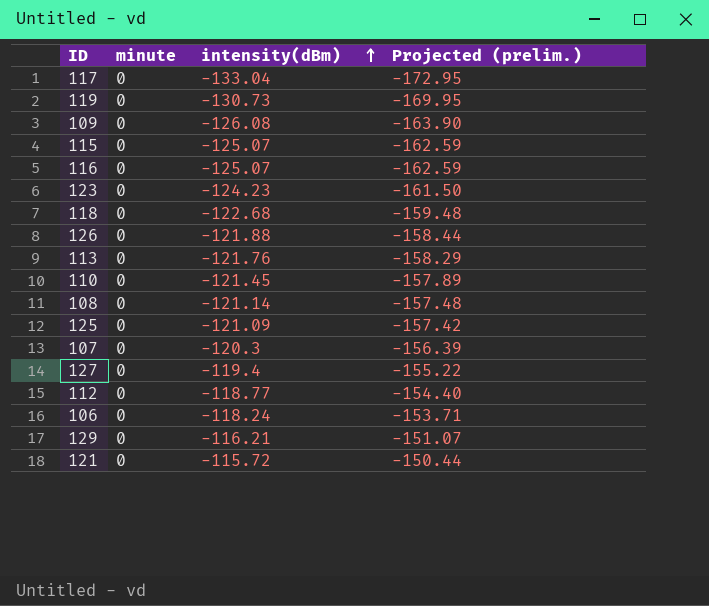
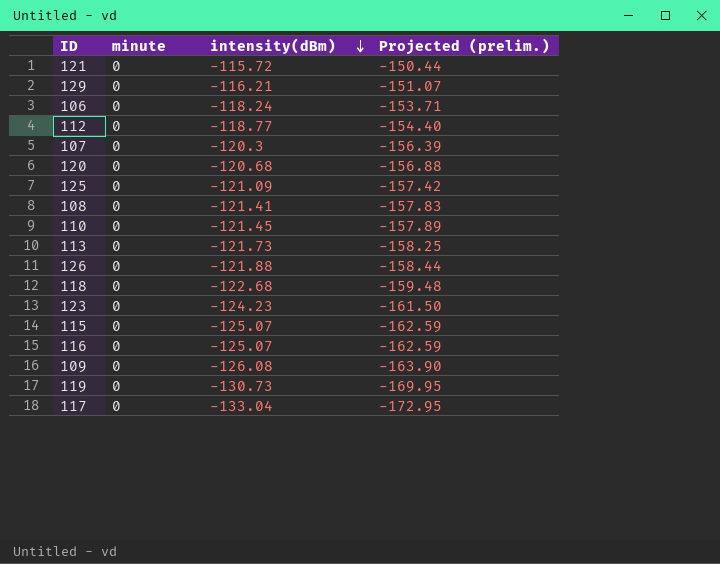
row order: intensity(dBm) ascending -> intensity(dBm) descending
row 127: 0 | -119.4 | -155.22 -> none
row 120: none -> 0 | -120.68 | -156.88
108 | intensity(dBm): -121.14 -> -121.41
108 | Projected (prelim.): -157.48 -> -157.83
113 | intensity(dBm): -121.76 -> -121.73
113 | Projected (prelim.): -158.29 -> -158.25

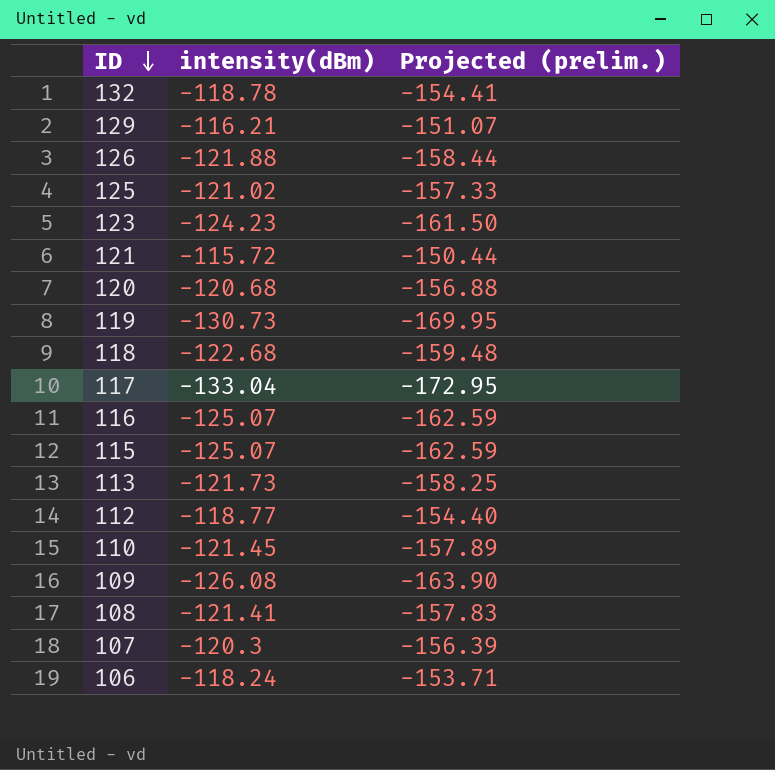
row order: intensity(dBm) descending -> ID descending
column minute | position: 2 -> none
row 132: none -> -118.78 | -154.41
125 | intensity(dBm): -121.09 -> -121.02
125 | Projected (prelim.): -157.42 -> -157.33

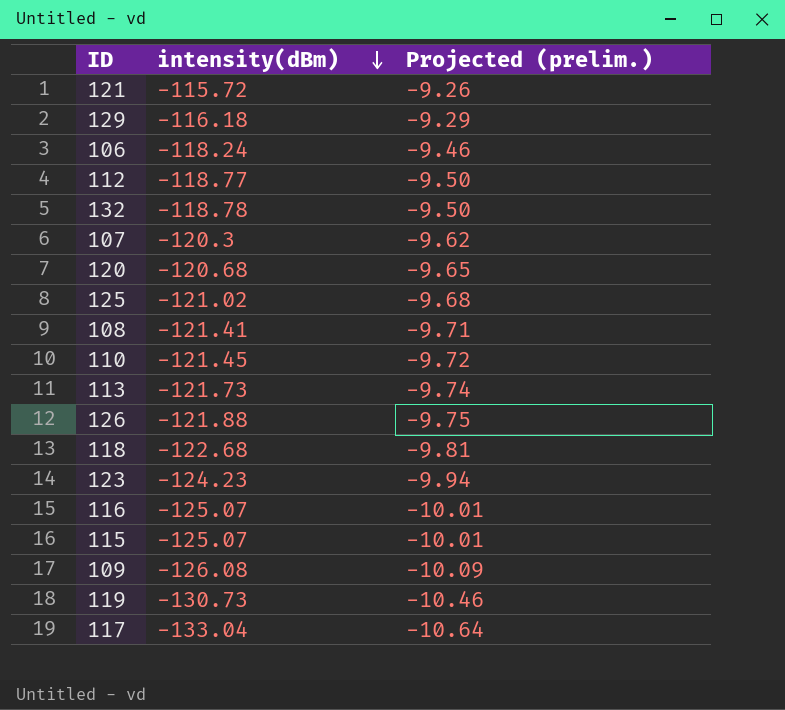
row order: ID descending -> intensity(dBm) descending
column Projected (prelim.) | formula: [intensity(dBm)] * 1.3 -> [intensity(dBm)] * 0.08
129 | intensity(dBm): -116.21 -> -116.18

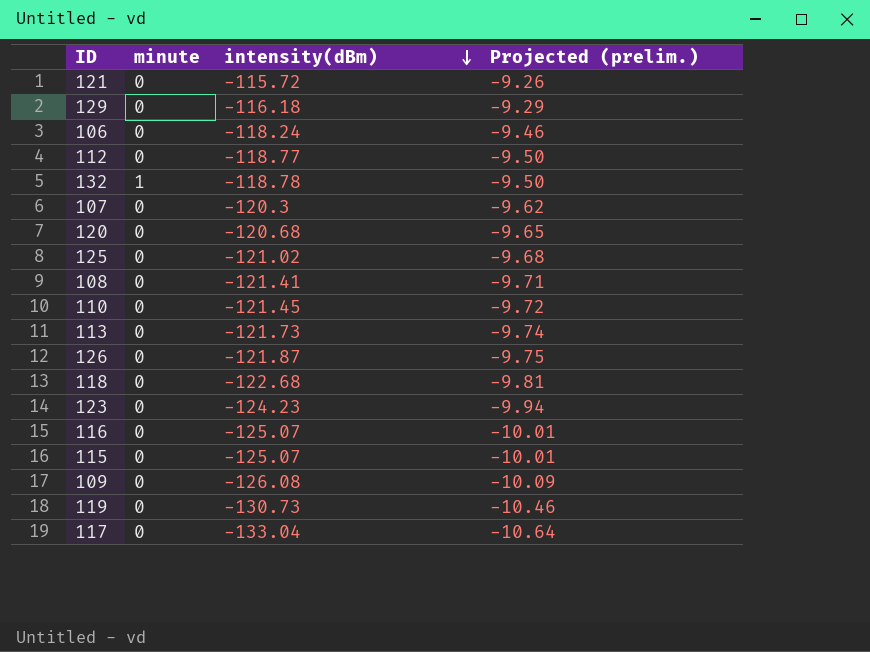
column minute | position: none -> 2
126 | intensity(dBm): -121.88 -> -121.87

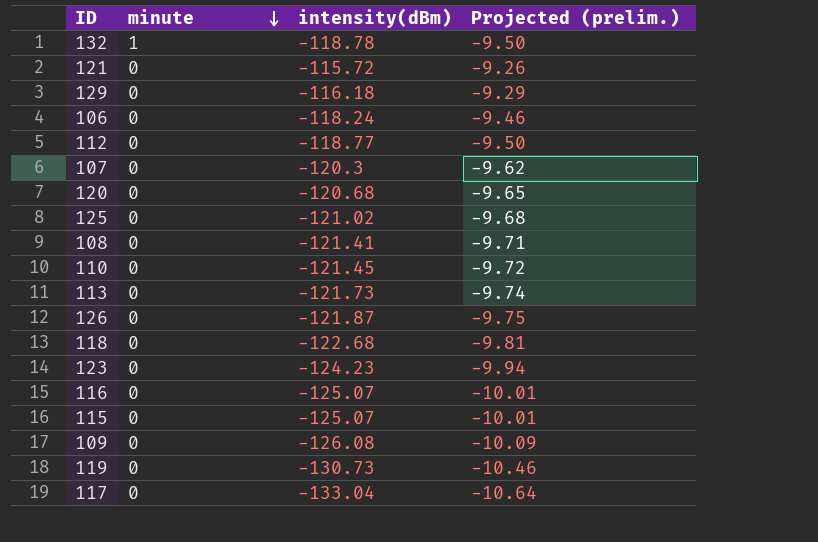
row order: intensity(dBm) descending -> minute descending

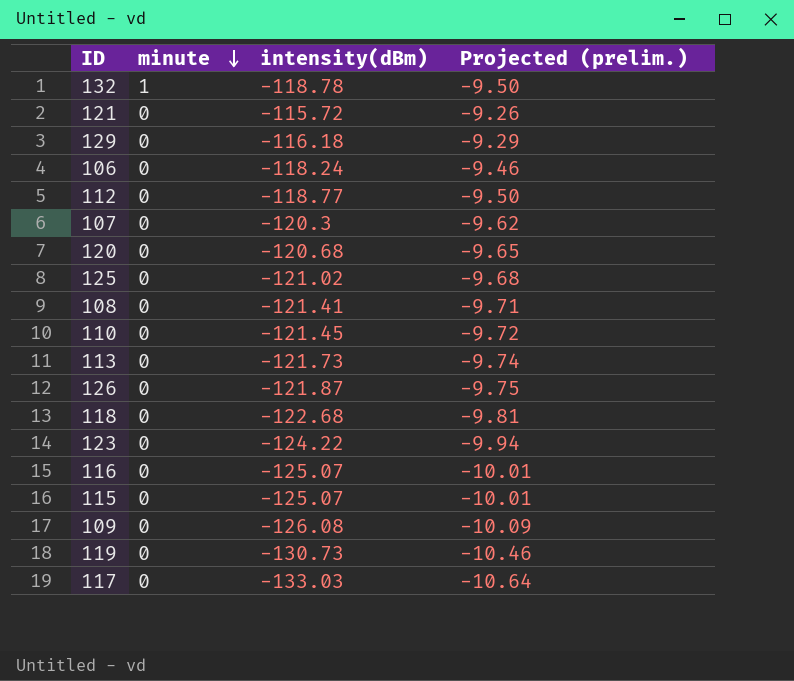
123 | intensity(dBm): -124.23 -> -124.22
117 | intensity(dBm): -133.04 -> -133.03

